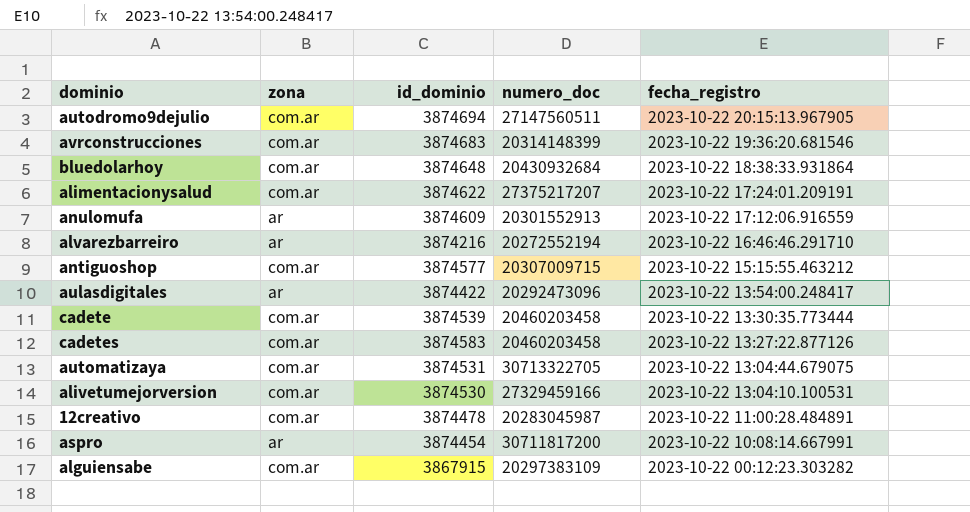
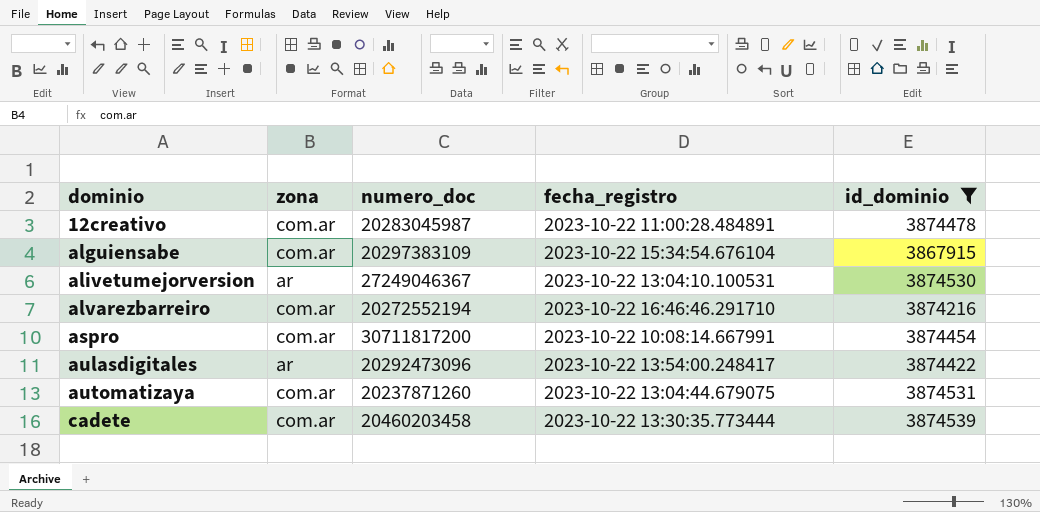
filter: none -> id_dominio <= 3874539
row order: fecha_registro descending -> dominio ascending
column id_dominio | position: 3 -> 5
alguiensabe | fecha_registro: 2023-10-22 00:12:23.303282 -> 2023-10-22 15:34:54.676104
alivetumejorversion | zona: com.ar -> ar
alivetumejorversion | numero_doc: 27329459166 -> 27249046367
alvarezbarreiro | zona: ar -> com.ar
aspro | zona: ar -> com.ar
automatizaya | numero_doc: 30713322705 -> 20237871260

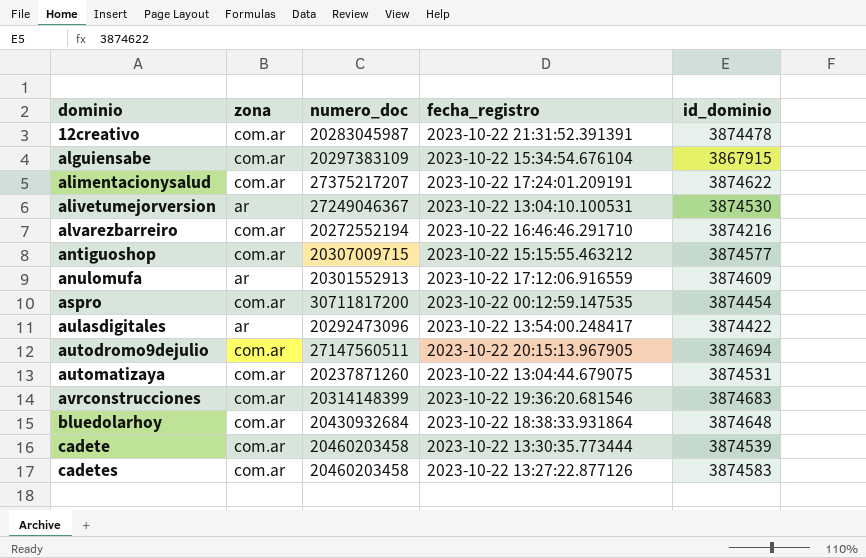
filter: id_dominio <= 3874539 -> none
12creativo | fecha_registro: 2023-10-22 11:00:28.484891 -> 2023-10-22 21:31:52.391391
aspro | fecha_registro: 2023-10-22 10:08:14.667991 -> 2023-10-22 00:12:59.147535

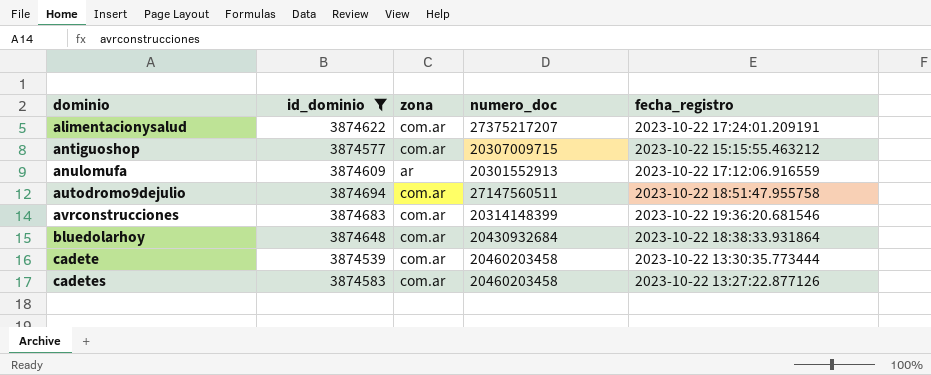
filter: none -> id_dominio >= 3874539
column id_dominio | position: 5 -> 2
autodromo9dejulio | fecha_registro: 2023-10-22 20:15:13.967905 -> 2023-10-22 18:51:47.955758

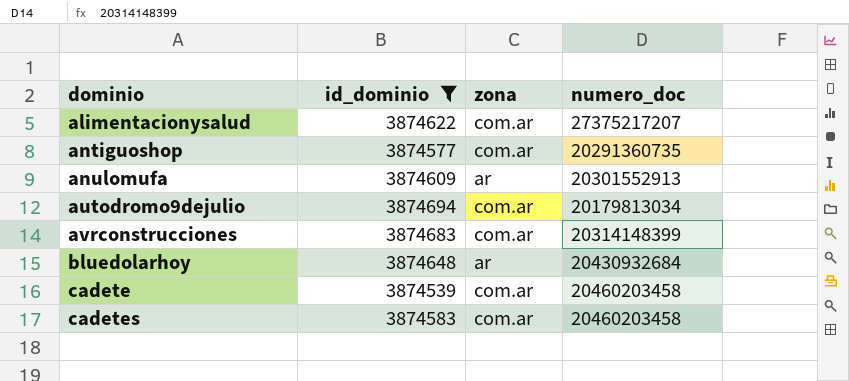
column fecha_registro | position: 5 -> none
antiguoshop | numero_doc: 20307009715 -> 20291360735
autodromo9dejulio | numero_doc: 27147560511 -> 20179813034
bluedolarhoy | zona: com.ar -> ar

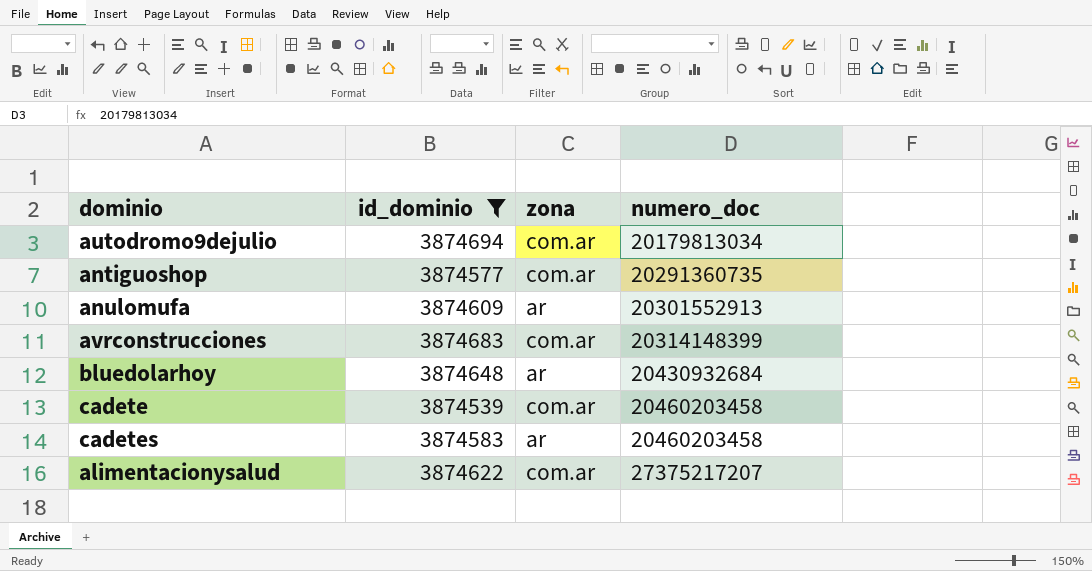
row order: dominio ascending -> numero_doc ascending
cadetes | zona: com.ar -> ar

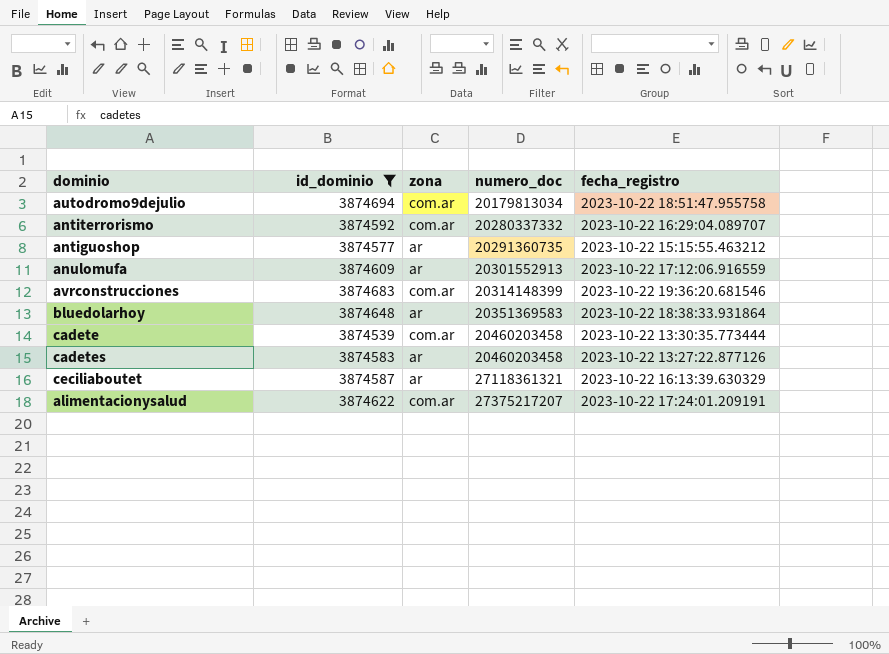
column fecha_registro | position: none -> 5
row antiterrorismo: none -> 3874592 | com.ar | 20280337332 | 2023-10-22 16:29:04.089707
antiguoshop | zona: com.ar -> ar
bluedolarhoy | numero_doc: 20430932684 -> 20351369583
row ceciliaboutet: none -> 3874587 | ar | 27118361321 | 2023-10-22 16:13:39.630329

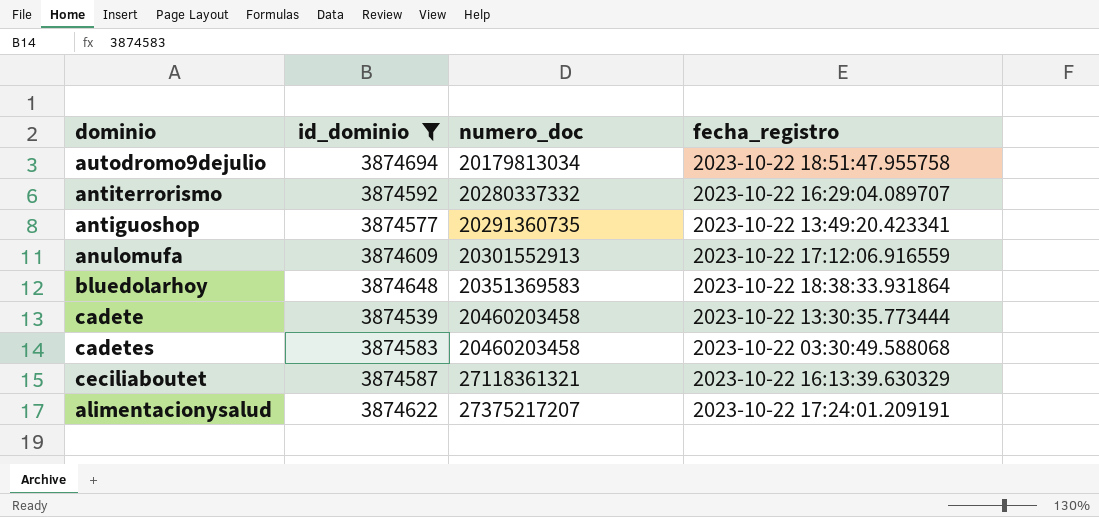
column zona | position: 3 -> none
row avrconstrucciones: 3874683 | com.ar | 20314148399 | 2023-10-22 19:36:20.681546 -> none
antiguoshop | fecha_registro: 2023-10-22 15:15:55.463212 -> 2023-10-22 13:49:20.423341
cadetes | fecha_registro: 2023-10-22 13:27:22.877126 -> 2023-10-22 03:30:49.588068

